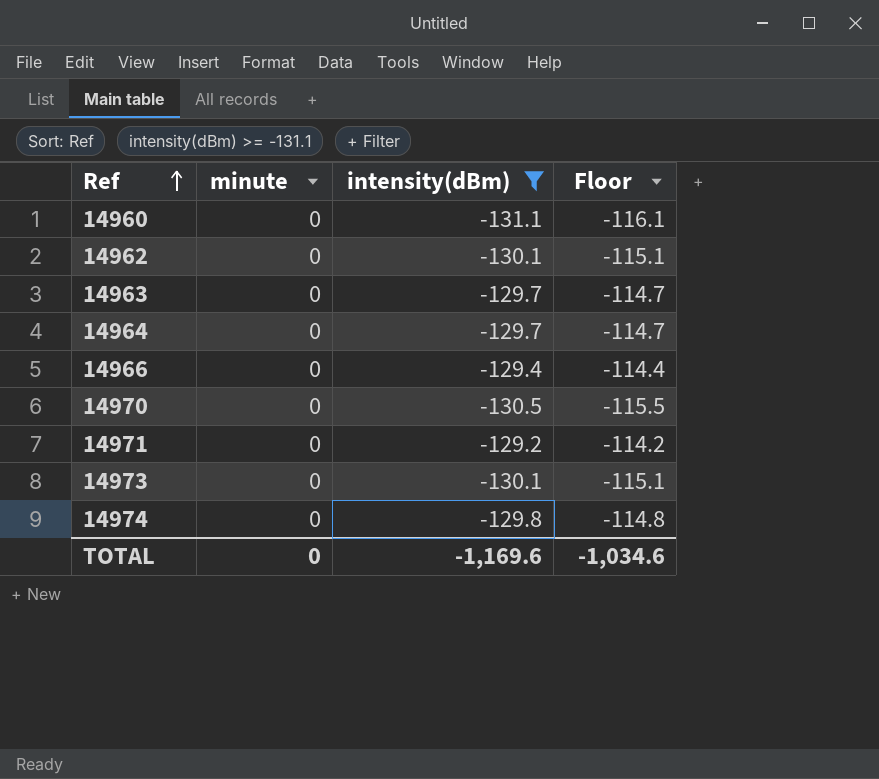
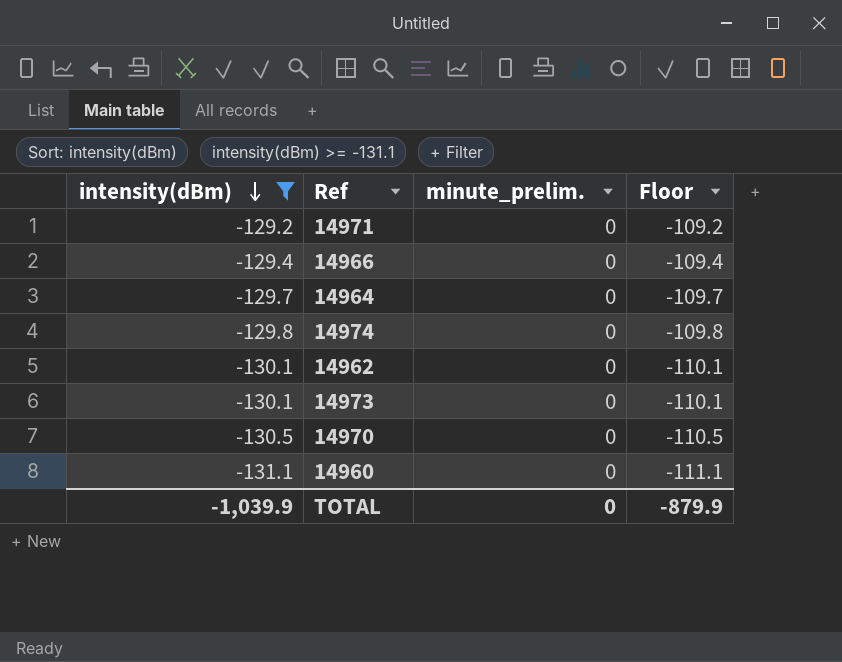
row order: Ref ascending -> intensity(dBm) descending
column intensity(dBm) | position: 3 -> 1
column name: minute -> minute_prelim.
column Floor | formula: [intensity(dBm)] + 15 -> [intensity(dBm)] + 20
row 14963: 0 | -129.7 | -114.7 -> none
TOTAL | intensity(dBm): -1,169.6 -> -1,039.9
TOTAL | Floor: -1,034.6 -> -879.9

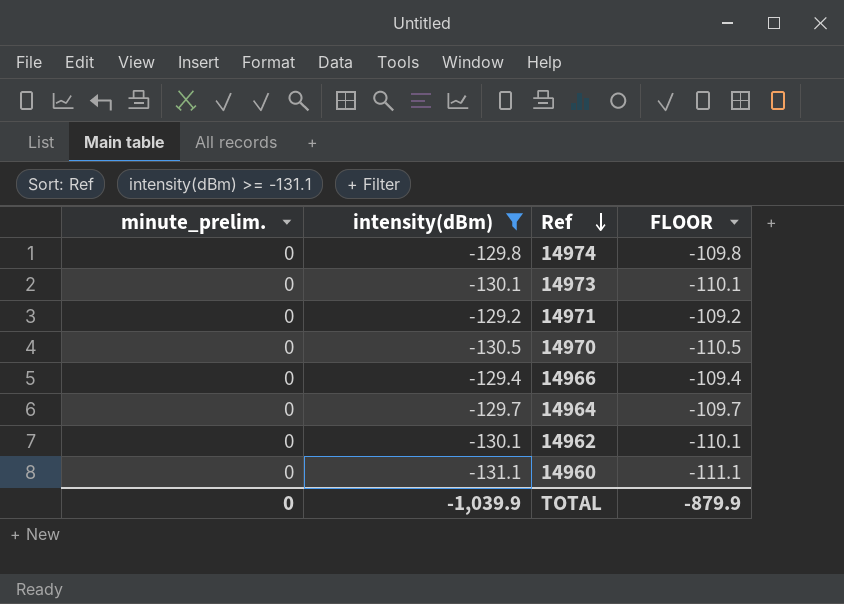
row order: intensity(dBm) descending -> Ref descending
column minute_prelim. | position: 3 -> 1
column name: Floor -> FLOOR

